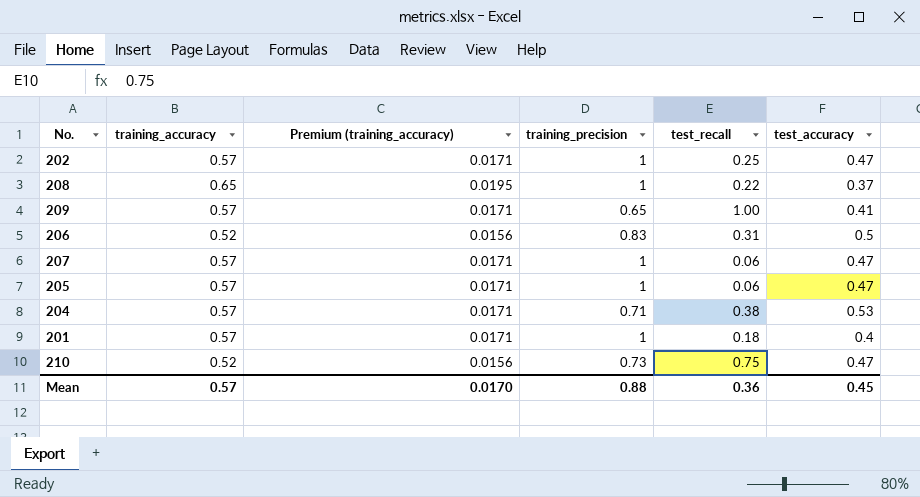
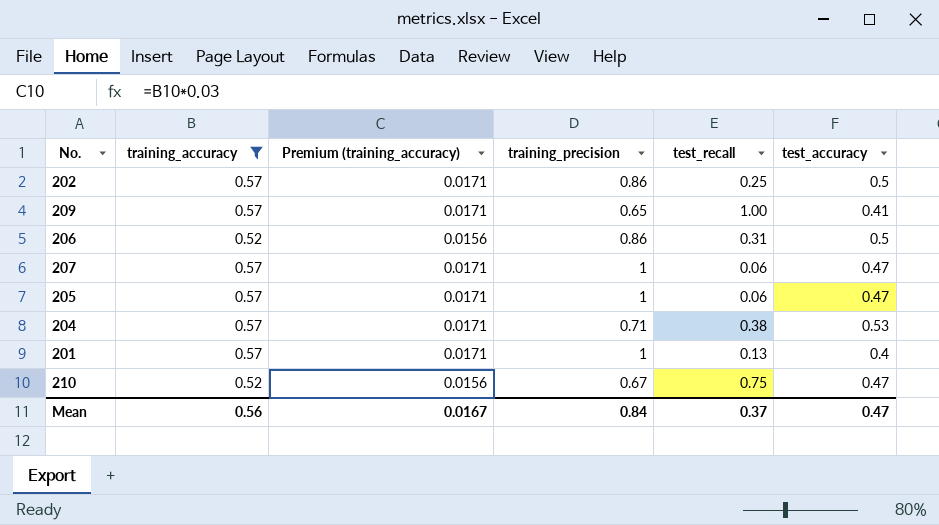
filter: none -> training_accuracy != 0.65
202 | training_precision: 1 -> 0.86
202 | test_accuracy: 0.47 -> 0.5
206 | training_precision: 0.83 -> 0.86
201 | test_recall: 0.18 -> 0.13
210 | training_precision: 0.73 -> 0.67
Mean | training_accuracy: 0.57 -> 0.56
Mean | Premium (training_accuracy): 0.0170 -> 0.0167
Mean | training_precision: 0.88 -> 0.84
Mean | test_recall: 0.36 -> 0.37
Mean | test_accuracy: 0.45 -> 0.47

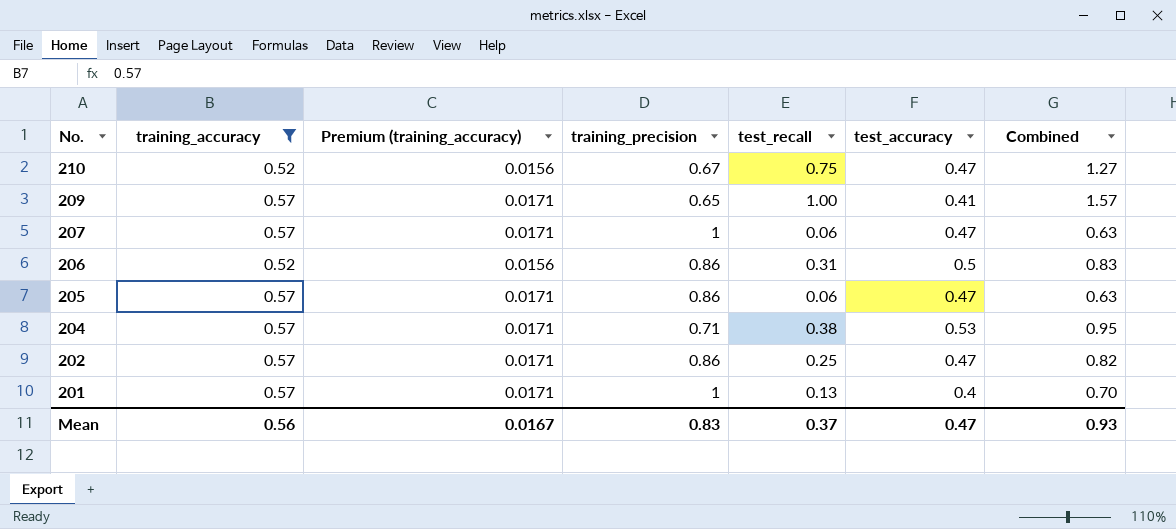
row order: none -> No. descending
column Combined | formula: none -> [training_accuracy] + [test_recall]
205 | training_precision: 1 -> 0.86
202 | test_accuracy: 0.5 -> 0.47
Mean | training_precision: 0.84 -> 0.83

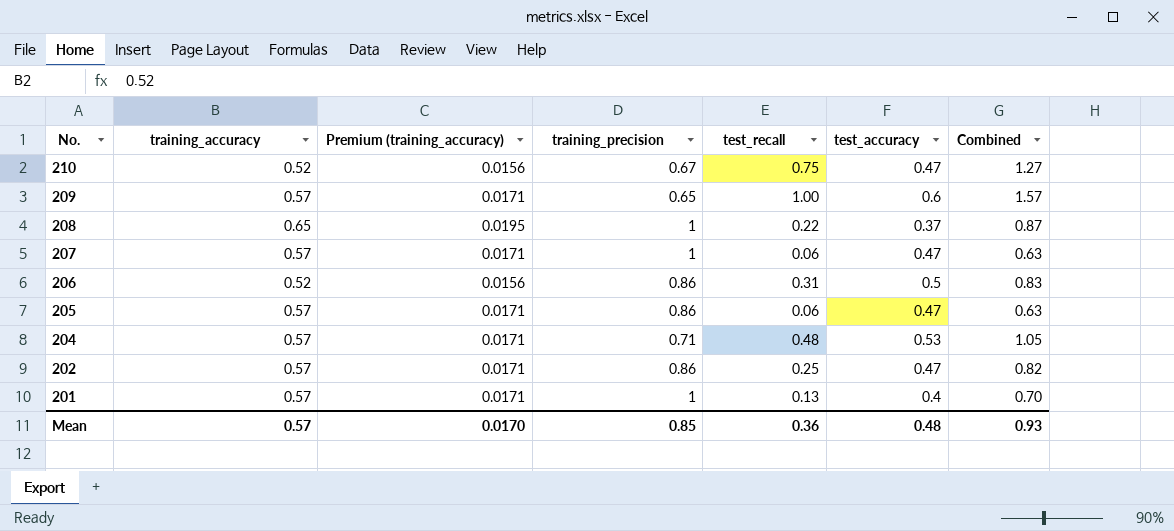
filter: training_accuracy != 0.65 -> none
209 | test_accuracy: 0.41 -> 0.6
204 | test_recall: 0.38 -> 0.48
204 | Combined: 0.95 -> 1.05
Mean | training_accuracy: 0.56 -> 0.57
Mean | Premium (training_accuracy): 0.0167 -> 0.0170
Mean | training_precision: 0.83 -> 0.85
Mean | test_recall: 0.37 -> 0.36
Mean | test_accuracy: 0.47 -> 0.48

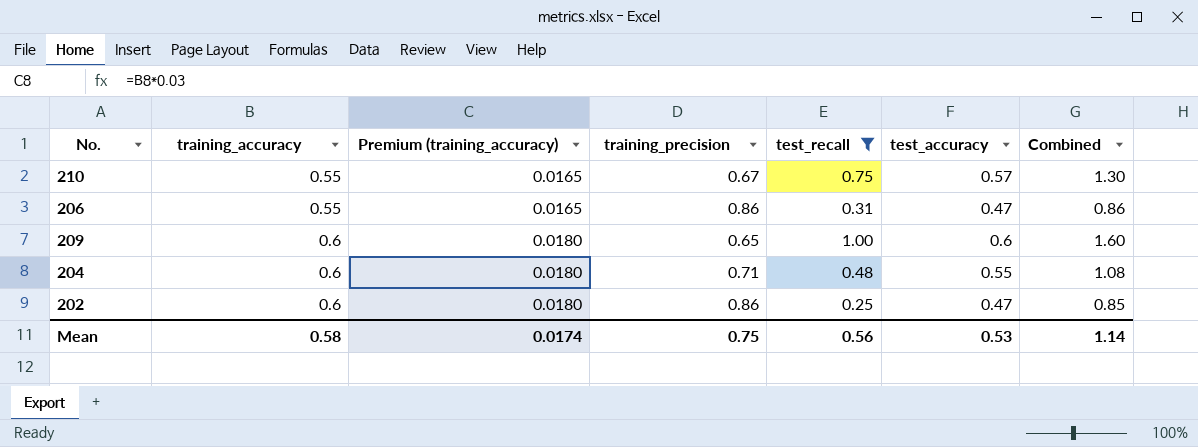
filter: none -> test_recall >= 0.25
row order: No. descending -> training_accuracy ascending
210 | training_accuracy: 0.52 -> 0.55
210 | Premium (training_accuracy): 0.0156 -> 0.0165
210 | test_accuracy: 0.47 -> 0.57
210 | Combined: 1.27 -> 1.30
206 | training_accuracy: 0.52 -> 0.55
206 | Premium (training_accuracy): 0.0156 -> 0.0165
206 | test_accuracy: 0.5 -> 0.47
206 | Combined: 0.83 -> 0.86
209 | training_accuracy: 0.57 -> 0.6
209 | Premium (training_accuracy): 0.0171 -> 0.0180
209 | Combined: 1.57 -> 1.60
204 | training_accuracy: 0.57 -> 0.6
204 | Premium (training_accuracy): 0.0171 -> 0.0180
204 | test_accuracy: 0.53 -> 0.55
204 | Combined: 1.05 -> 1.08
202 | training_accuracy: 0.57 -> 0.6
202 | Premium (training_accuracy): 0.0171 -> 0.0180
202 | Combined: 0.82 -> 0.85
Mean | training_accuracy: 0.57 -> 0.58
Mean | Premium (training_accuracy): 0.0170 -> 0.0174
Mean | training_precision: 0.85 -> 0.75
Mean | test_recall: 0.36 -> 0.56
Mean | test_accuracy: 0.48 -> 0.53
Mean | Combined: 0.93 -> 1.14

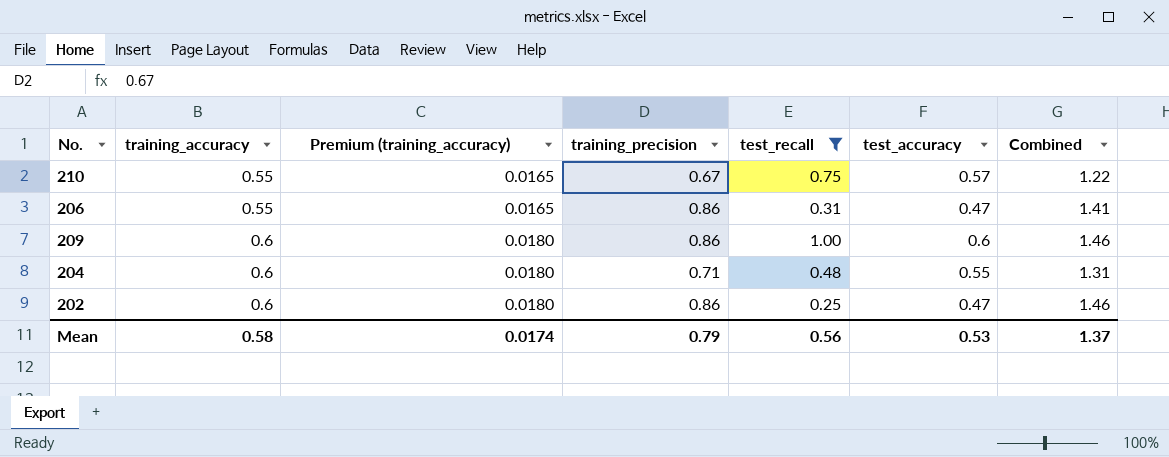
column Combined | formula: [training_accuracy] + [test_recall] -> [training_accuracy] + [training_precision]
209 | training_precision: 0.65 -> 0.86
Mean | training_precision: 0.75 -> 0.79
Mean | Combined: 1.14 -> 1.37

